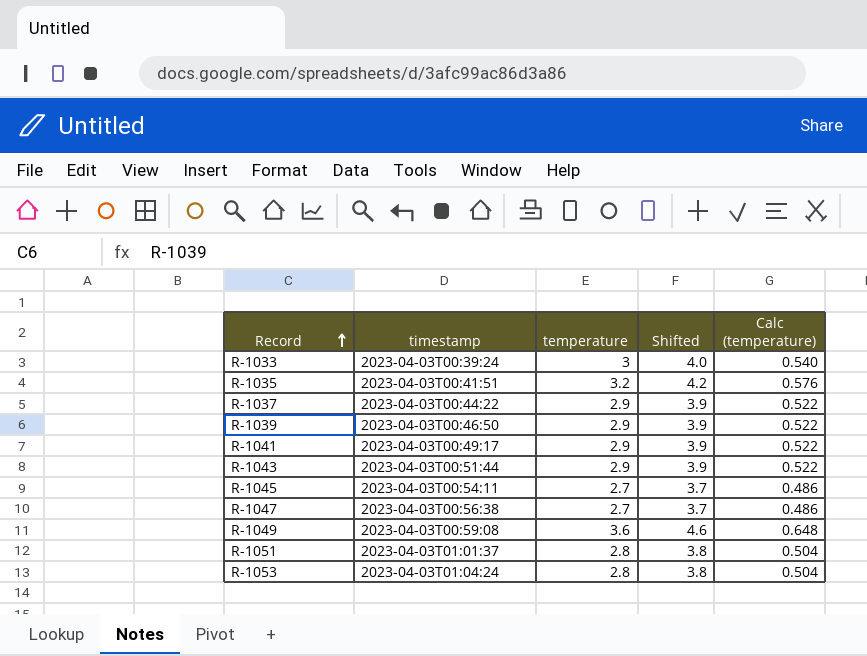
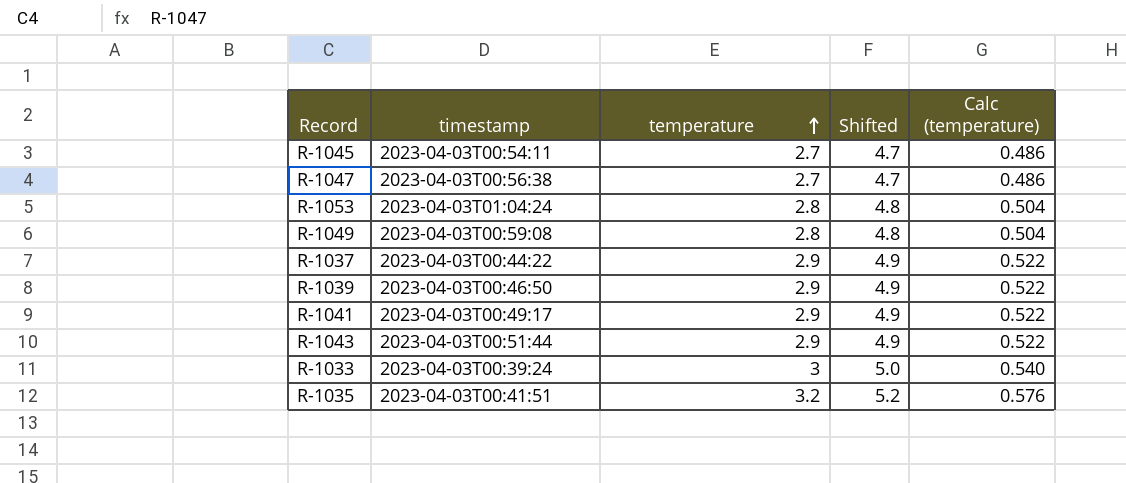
row order: Record ascending -> temperature ascending
column Shifted | formula: [temperature] + 1 -> [temperature] + 2
row R-1051: 2023-04-03T01:01:37 | 2.8 | 3.8 | 0.504 -> none
R-1049 | temperature: 3.6 -> 2.8
R-1049 | Calc (temperature): 0.648 -> 0.504

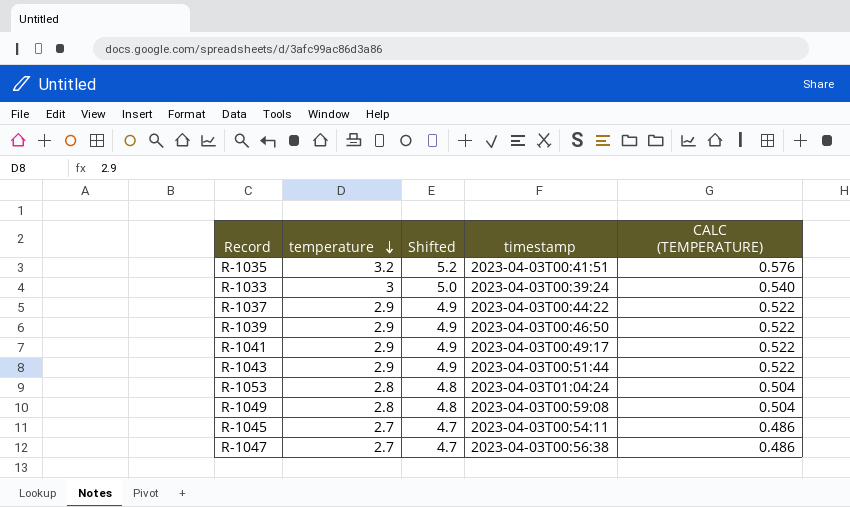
row order: temperature ascending -> temperature descending
column timestamp | position: 2 -> 4
column name: Calc (temperature) -> CALC (TEMPERATURE)

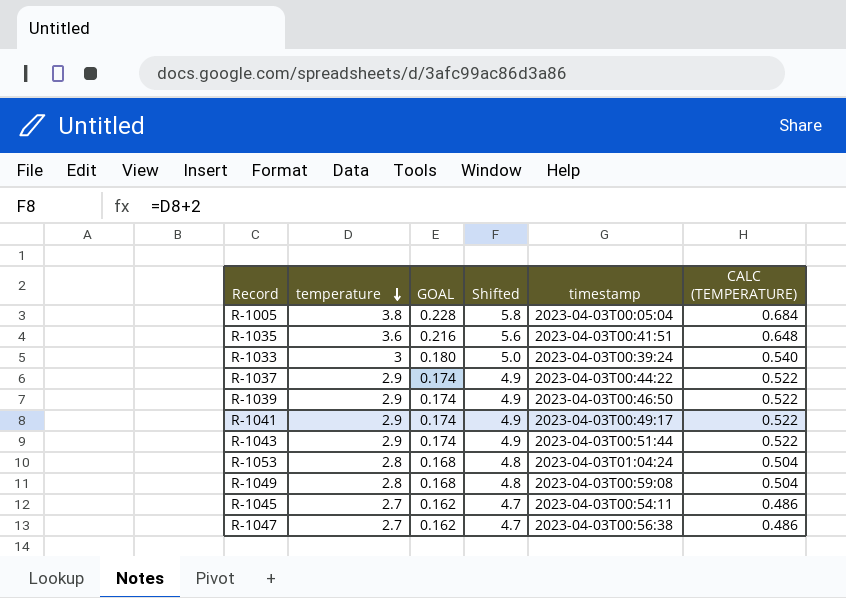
column GOAL | formula: none -> [temperature] * 0.06
row R-1005: none -> 3.8 | 0.228 | 5.8 | 2023-04-03T00:05:04 | 0.684
R-1035 | temperature: 3.2 -> 3.6
R-1035 | Shifted: 5.2 -> 5.6
R-1035 | CALC (TEMPERATURE): 0.576 -> 0.648

